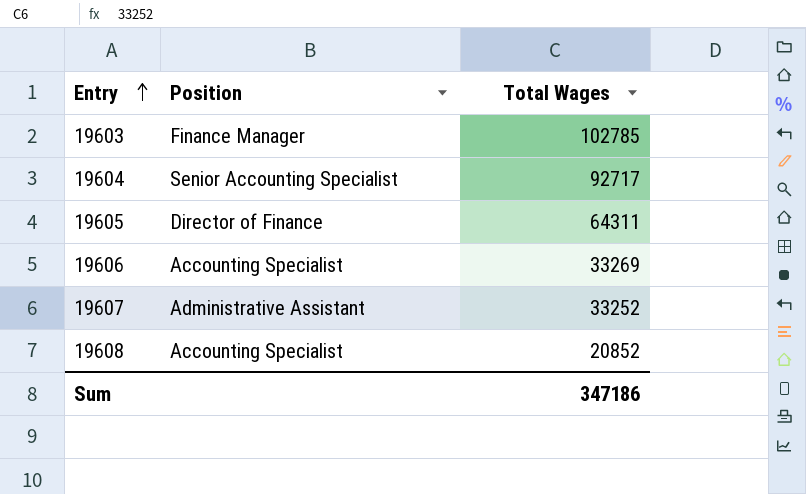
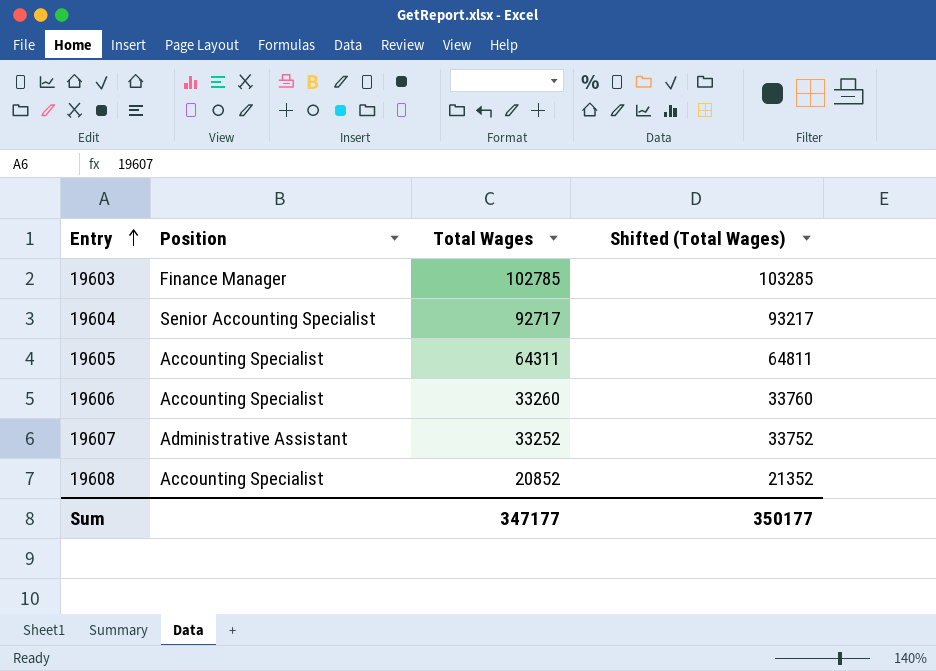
column Shifted (Total Wages) | formula: none -> [Total Wages] + 500
19605 | Position: Director of Finance -> Accounting Specialist
19606 | Total Wages: 33269 -> 33260
Sum | Total Wages: 347186 -> 347177

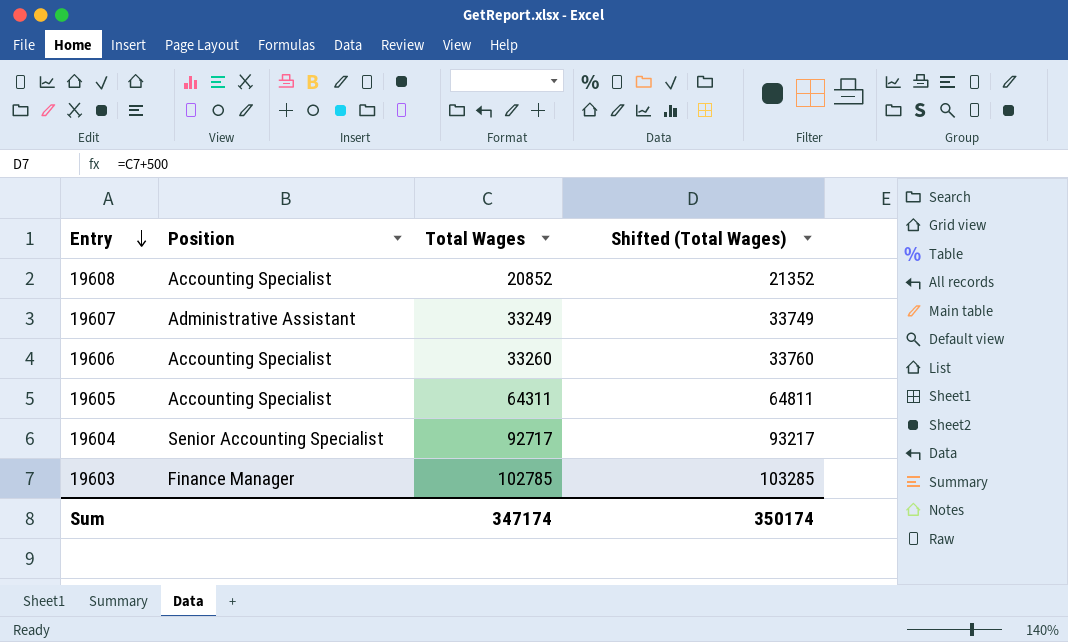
row order: Entry ascending -> Entry descending
19607 | Total Wages: 33252 -> 33249
19607 | Shifted (Total Wages): 33752 -> 33749
Sum | Total Wages: 347177 -> 347174
Sum | Shifted (Total Wages): 350177 -> 350174

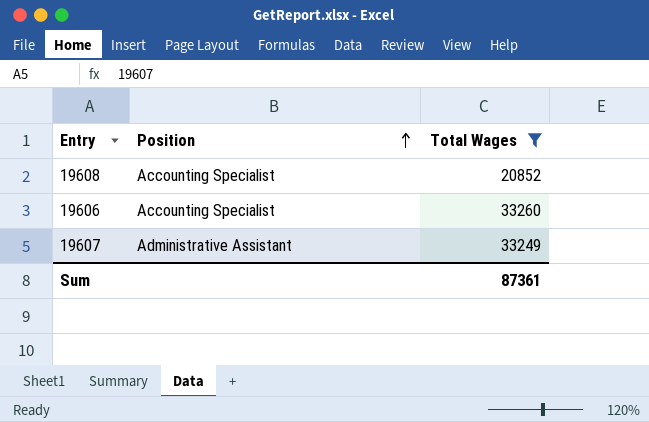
filter: none -> Total Wages <= 33260
row order: Entry descending -> Position ascending
column Shifted (Total Wages) | formula: [Total Wages] + 500 -> none
Sum | Total Wages: 347174 -> 87361

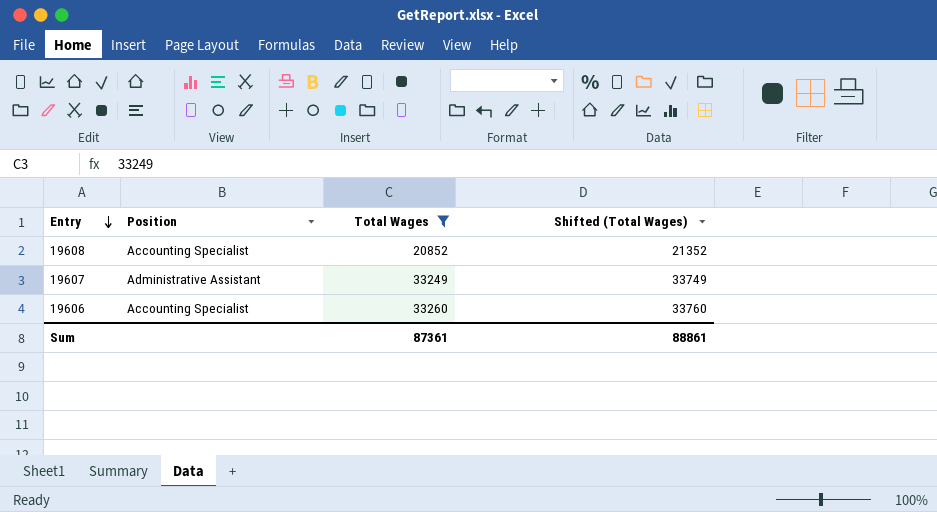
row order: Position ascending -> Entry descending
column Shifted (Total Wages) | formula: none -> [Total Wages] + 500

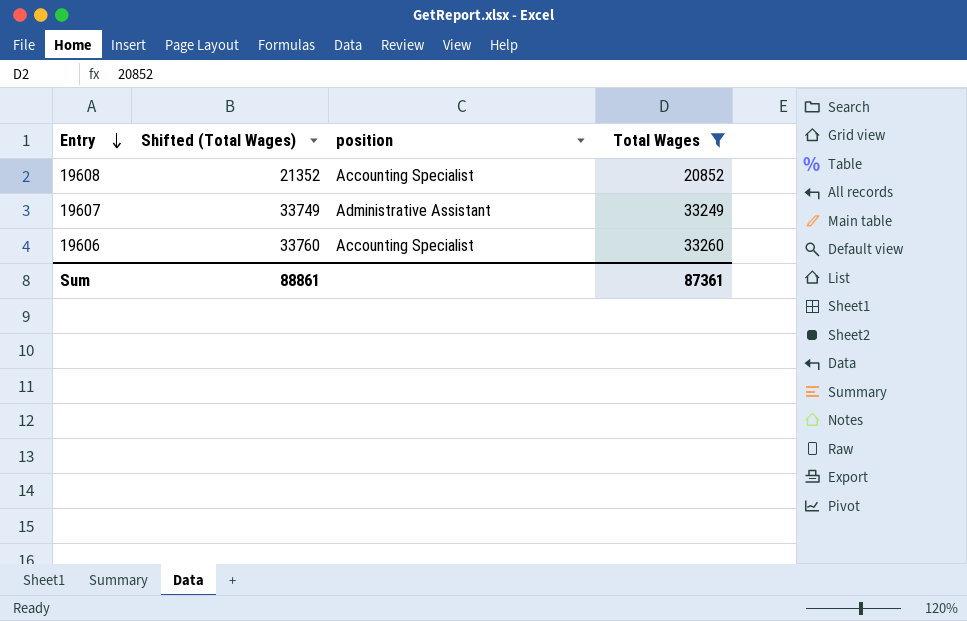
column Shifted (Total Wages) | position: 4 -> 2
column name: Position -> position

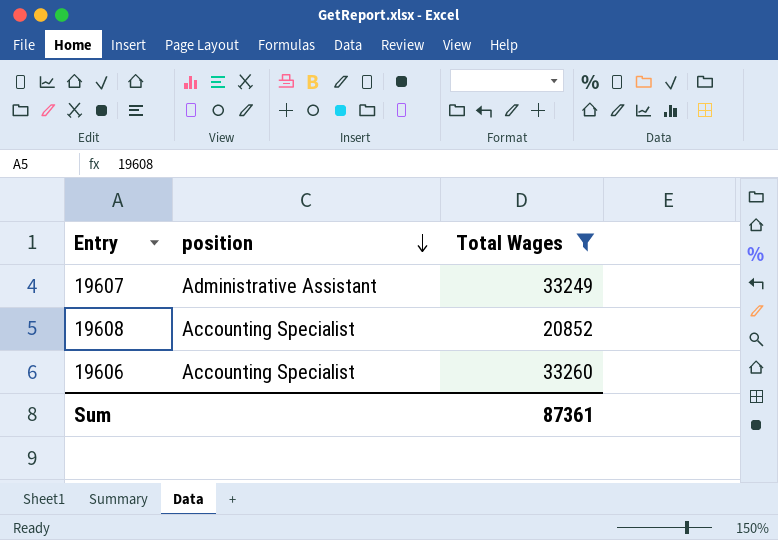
row order: Entry descending -> position descending
column Shifted (Total Wages) | formula: [Total Wages] + 500 -> none

